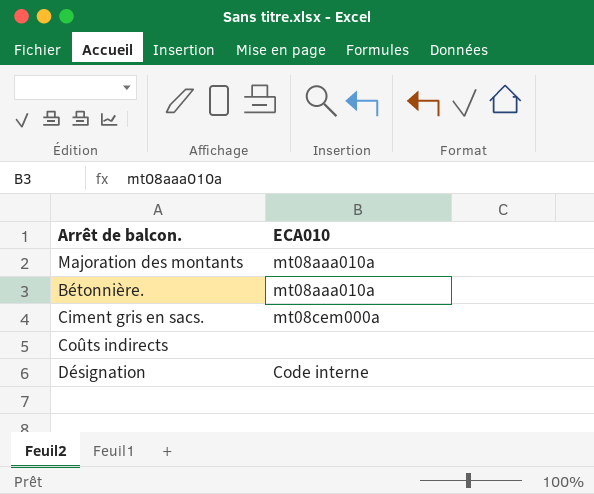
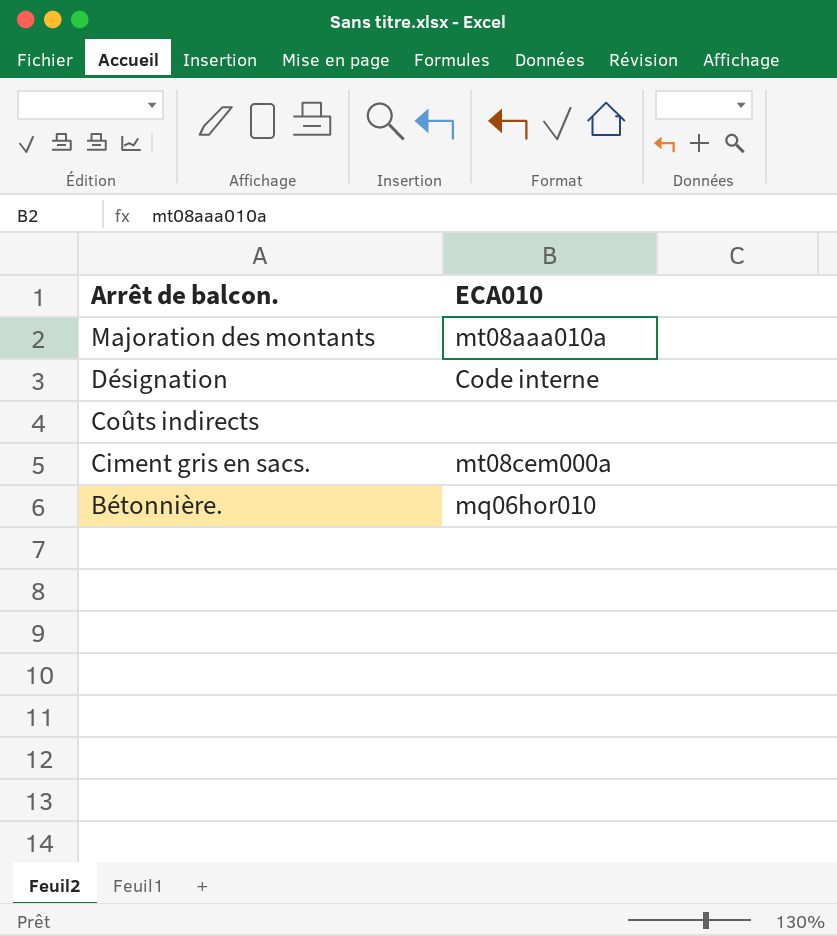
row order: none -> Arrêt de balcon. descending
Bétonnière. | ECA010: mt08aaa010a -> mq06hor010

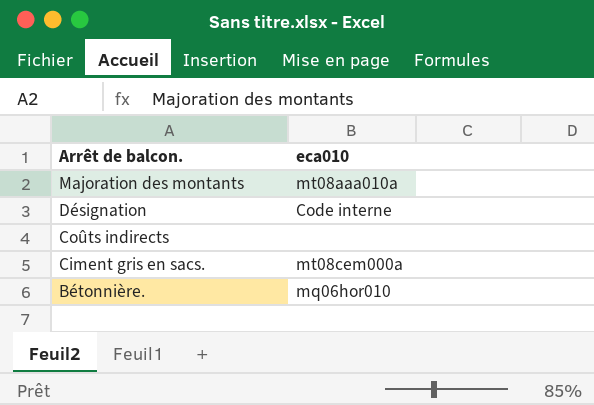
column name: ECA010 -> eca010

